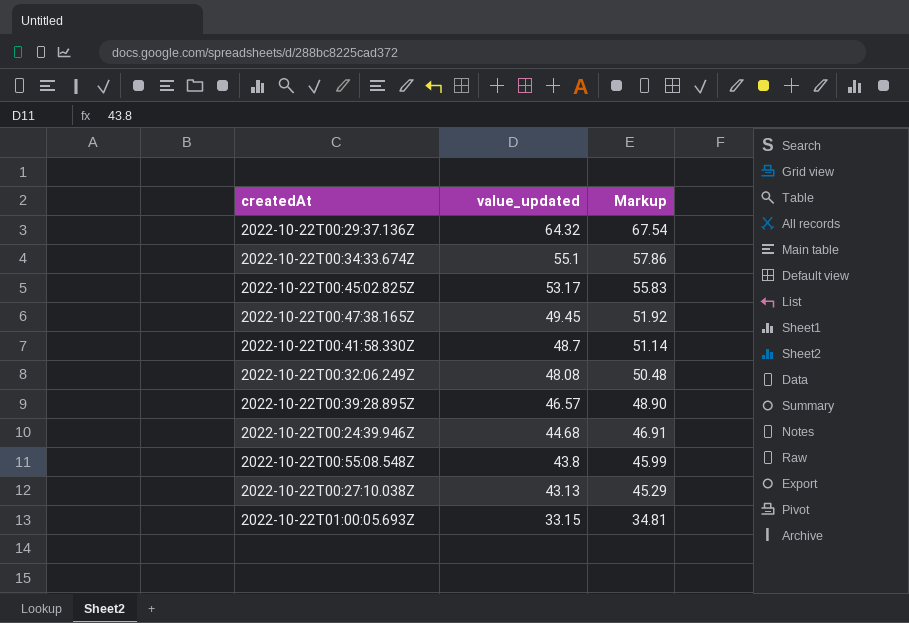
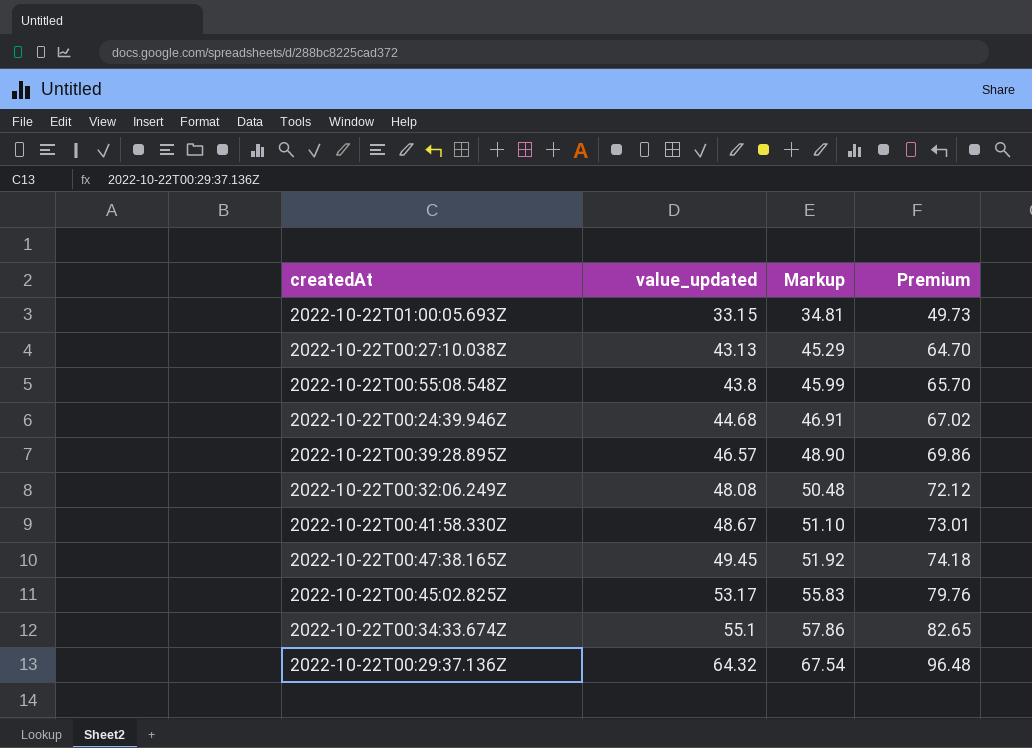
row order: value_updated descending -> value_updated ascending
column Premium | formula: none -> [value_updated] * 1.5
2022-10-22T00:41:58.330Z | value_updated: 48.7 -> 48.67
2022-10-22T00:41:58.330Z | Markup: 51.14 -> 51.10

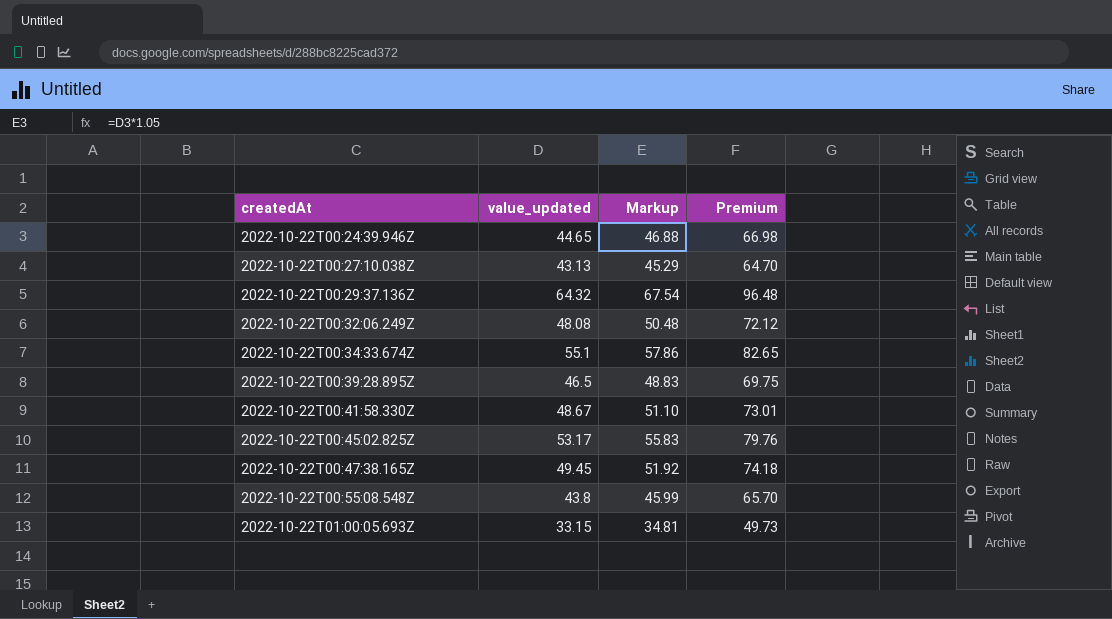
row order: value_updated ascending -> createdAt ascending
2022-10-22T00:24:39.946Z | value_updated: 44.68 -> 44.65
2022-10-22T00:24:39.946Z | Markup: 46.91 -> 46.88
2022-10-22T00:24:39.946Z | Premium: 67.02 -> 66.98
2022-10-22T00:39:28.895Z | value_updated: 46.57 -> 46.5
2022-10-22T00:39:28.895Z | Markup: 48.90 -> 48.83
2022-10-22T00:39:28.895Z | Premium: 69.86 -> 69.75

